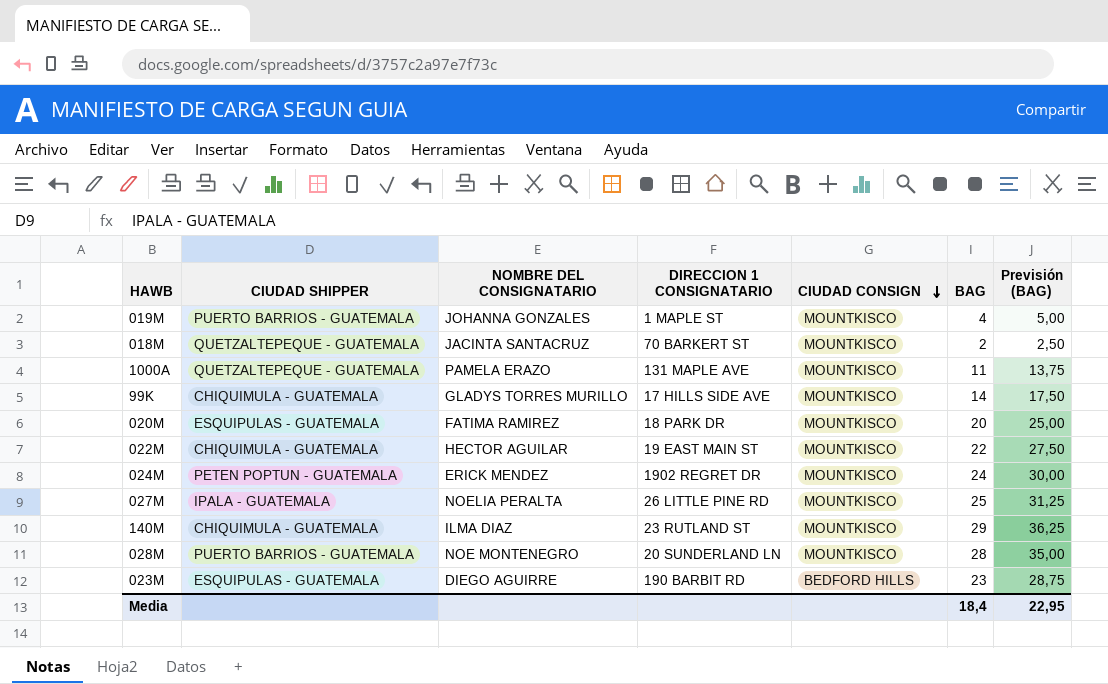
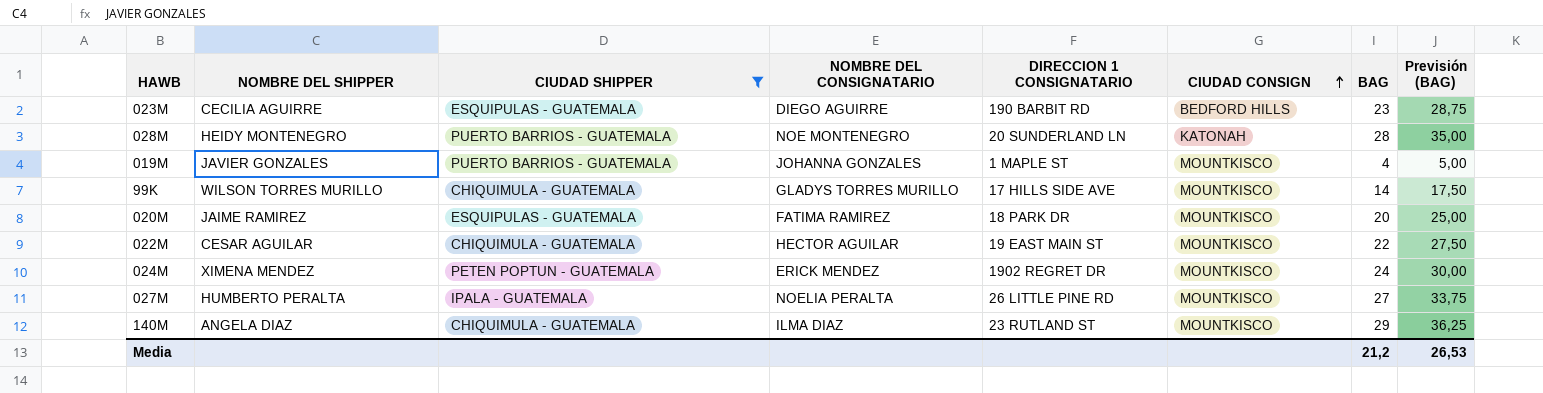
filter: none -> CIUDAD SHIPPER != QUETZALTEPEQUE - GUATEMALA
row order: CIUDAD CONSIGN descending -> CIUDAD CONSIGN ascending
column NOMBRE DEL SHIPPER | position: none -> 2
028M | CIUDAD CONSIGN: MOUNTKISCO -> KATONAH
027M | BAG: 25 -> 27
027M | Previsión (BAG): 31,25 -> 33,75
Media | BAG: 18,4 -> 21,2
Media | Previsión (BAG): 22,95 -> 26,53

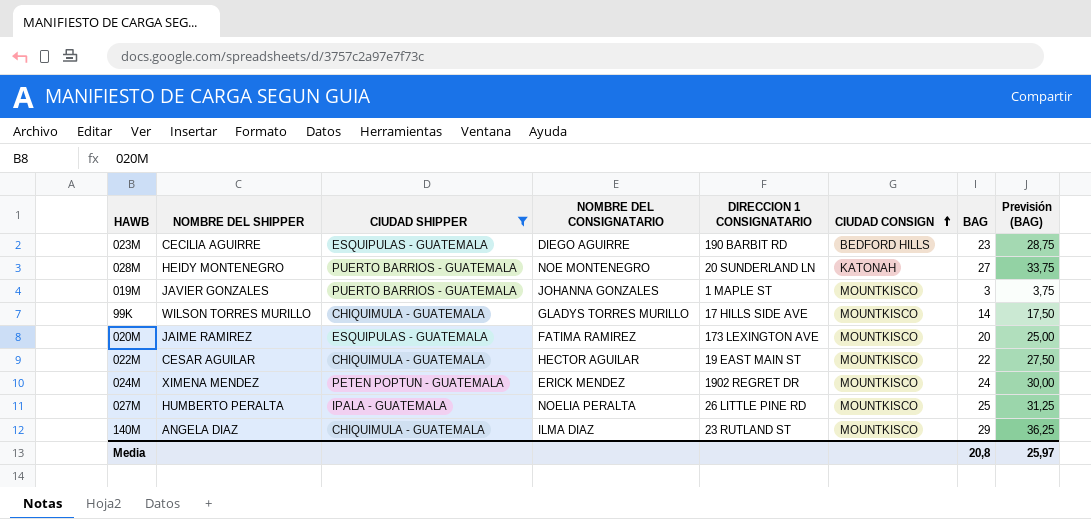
028M | BAG: 28 -> 27
028M | Previsión (BAG): 35,00 -> 33,75
019M | BAG: 4 -> 3
019M | Previsión (BAG): 5,00 -> 3,75
020M | DIRECCION 1 CONSIGNATARIO: 18 PARK DR -> 173 LEXINGTON AVE
027M | BAG: 27 -> 25
027M | Previsión (BAG): 33,75 -> 31,25
Media | BAG: 21,2 -> 20,8
Media | Previsión (BAG): 26,53 -> 25,97

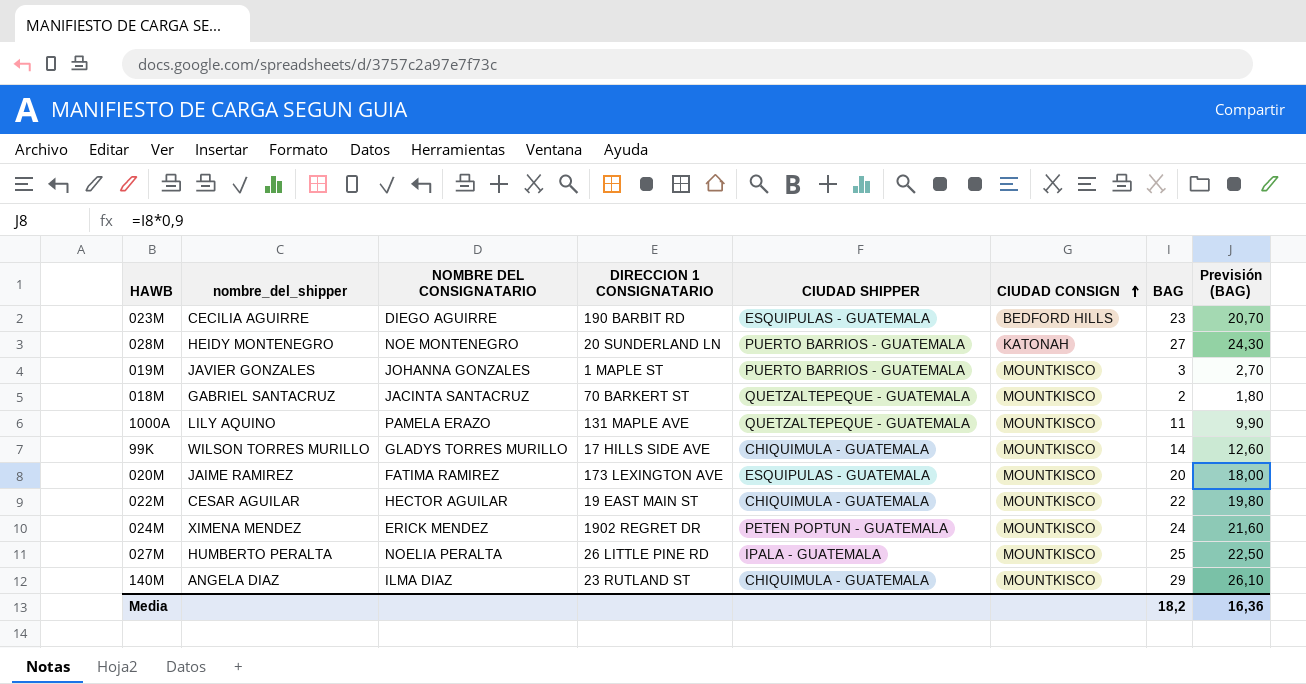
filter: CIUDAD SHIPPER != QUETZALTEPEQUE - GUATEMALA -> none
column name: NOMBRE DEL SHIPPER -> nombre_del_shipper
column CIUDAD SHIPPER | position: 3 -> 5
column Previsión (BAG) | formula: [BAG] * 1,25 -> [BAG] * 0,9
Media | BAG: 20,8 -> 18,2
Media | Previsión (BAG): 25,97 -> 16,36

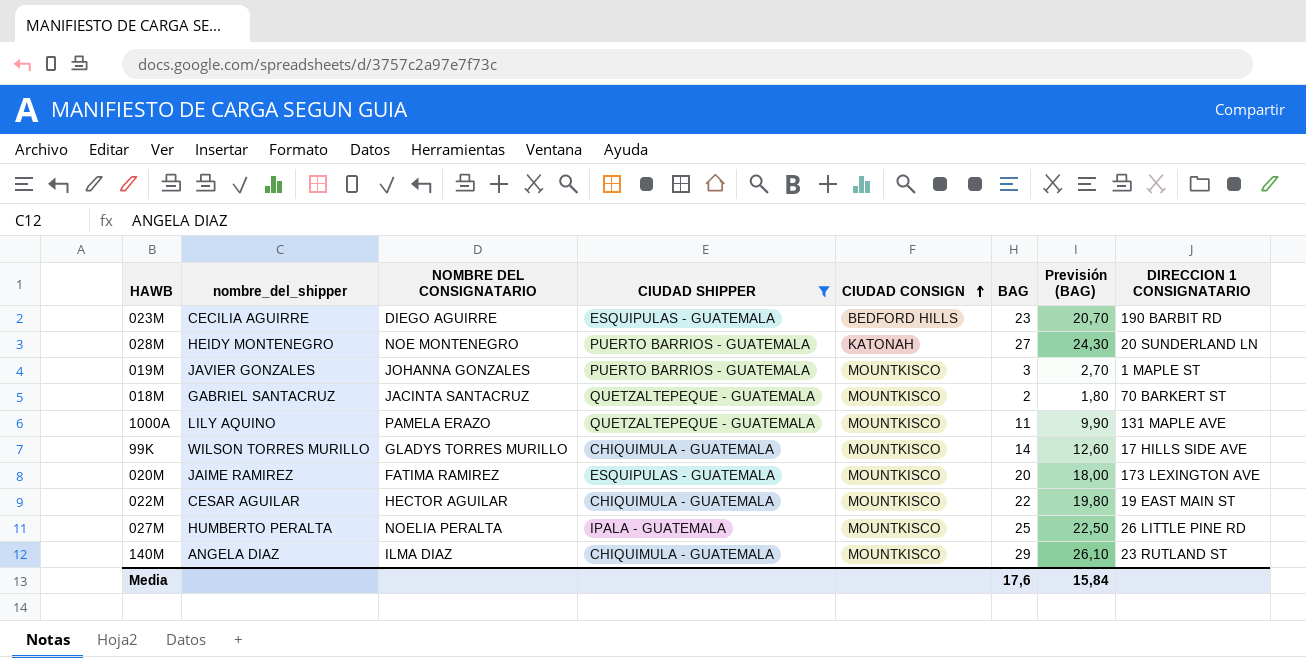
filter: none -> CIUDAD SHIPPER != PETEN POPTUN - GUATEMALA
column DIRECCION 1 CONSIGNATARIO | position: 4 -> 8
Media | BAG: 18,2 -> 17,6
Media | Previsión (BAG): 16,36 -> 15,84

